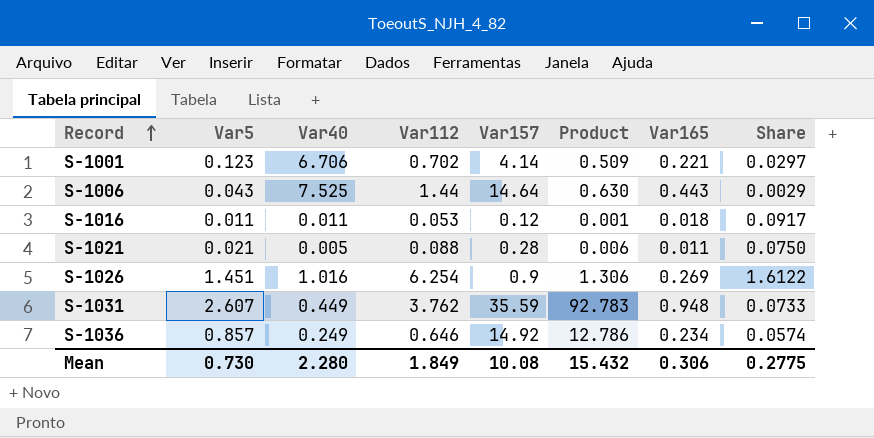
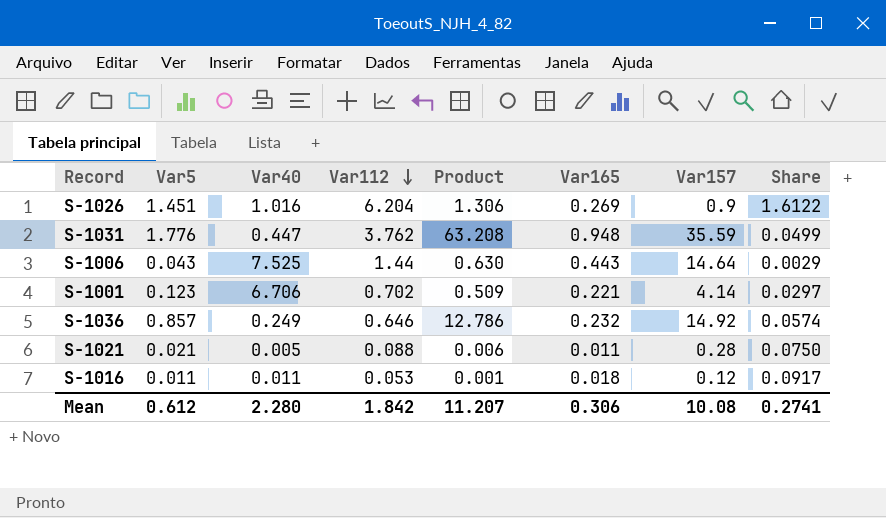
row order: Record ascending -> Var112 descending
column Var157 | position: 5 -> 7
S-1026 | Var112: 6.254 -> 6.204
S-1031 | Var5: 2.607 -> 1.776
S-1031 | Var40: 0.449 -> 0.447
S-1031 | Product: 92.783 -> 63.208
S-1031 | Share: 0.0733 -> 0.0499
S-1036 | Var165: 0.234 -> 0.232
Mean | Var5: 0.730 -> 0.612
Mean | Var112: 1.849 -> 1.842
Mean | Product: 15.432 -> 11.207
Mean | Share: 0.2775 -> 0.2741

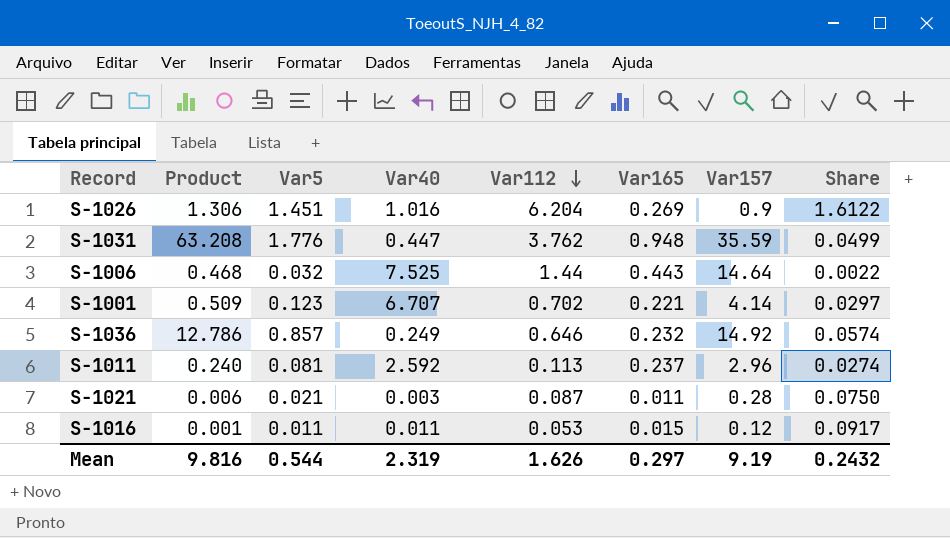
column Product | position: 5 -> 2
S-1006 | Product: 0.630 -> 0.468
S-1006 | Var5: 0.043 -> 0.032
S-1006 | Share: 0.0029 -> 0.0022
S-1001 | Var40: 6.706 -> 6.707
row S-1011: none -> 0.240 | 0.081 | 2.592 | 0.113 | 0.237 | 2.96 | 0.0274
S-1021 | Var40: 0.005 -> 0.003
S-1021 | Var112: 0.088 -> 0.087
S-1016 | Var165: 0.018 -> 0.015
Mean | Product: 11.207 -> 9.816
Mean | Var5: 0.612 -> 0.544
Mean | Var40: 2.280 -> 2.319
Mean | Var112: 1.842 -> 1.626
Mean | Var165: 0.306 -> 0.297
Mean | Var157: 10.08 -> 9.19
Mean | Share: 0.2741 -> 0.2432

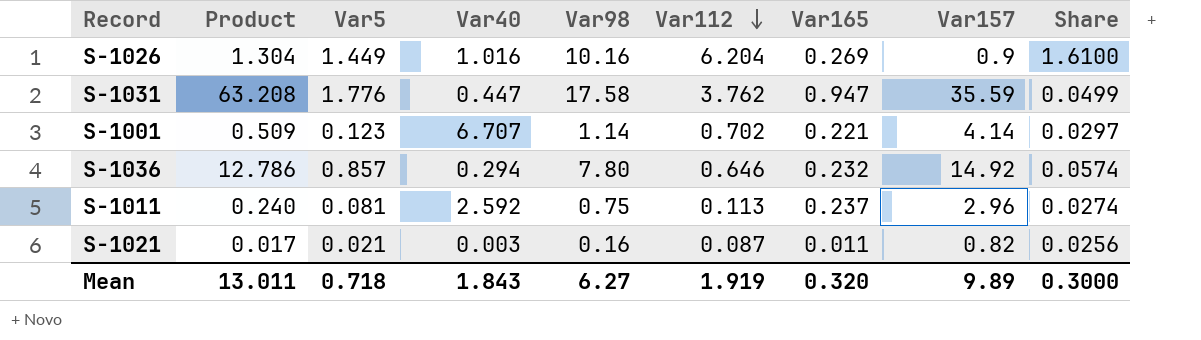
column Var98 | position: none -> 5
row S-1006: 0.468 | 0.032 | 7.525 | 1.44 | 0.443 | 14.64 | 0.0022 -> none
row S-1016: 0.001 | 0.011 | 0.011 | 0.053 | 0.015 | 0.12 | 0.0917 -> none
S-1026 | Product: 1.306 -> 1.304
S-1026 | Var5: 1.451 -> 1.449
S-1026 | Share: 1.6122 -> 1.6100
S-1031 | Var165: 0.948 -> 0.947
S-1036 | Var40: 0.249 -> 0.294
S-1021 | Product: 0.006 -> 0.017
S-1021 | Var157: 0.28 -> 0.82
S-1021 | Share: 0.0750 -> 0.0256
Mean | Product: 9.816 -> 13.011
Mean | Var5: 0.544 -> 0.718
Mean | Var40: 2.319 -> 1.843
Mean | Var112: 1.626 -> 1.919
Mean | Var165: 0.297 -> 0.320
Mean | Var157: 9.19 -> 9.89
Mean | Share: 0.2432 -> 0.3000

